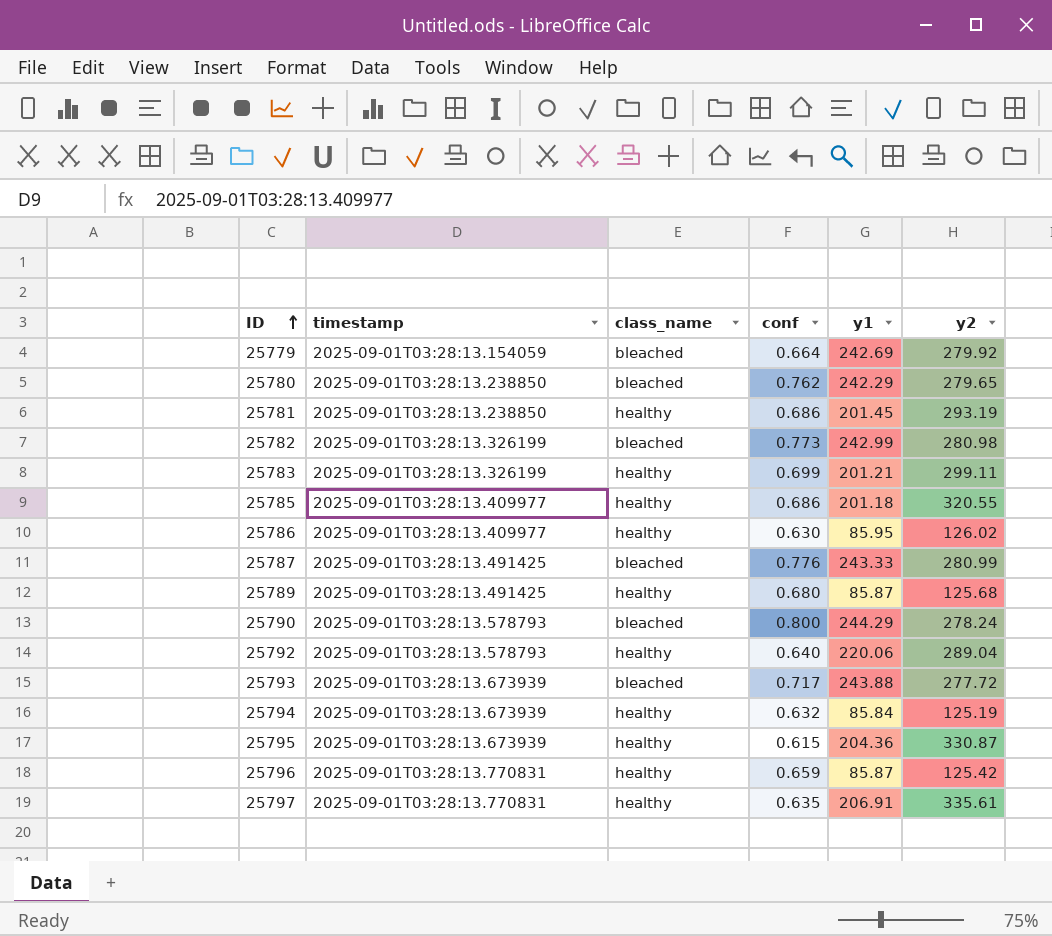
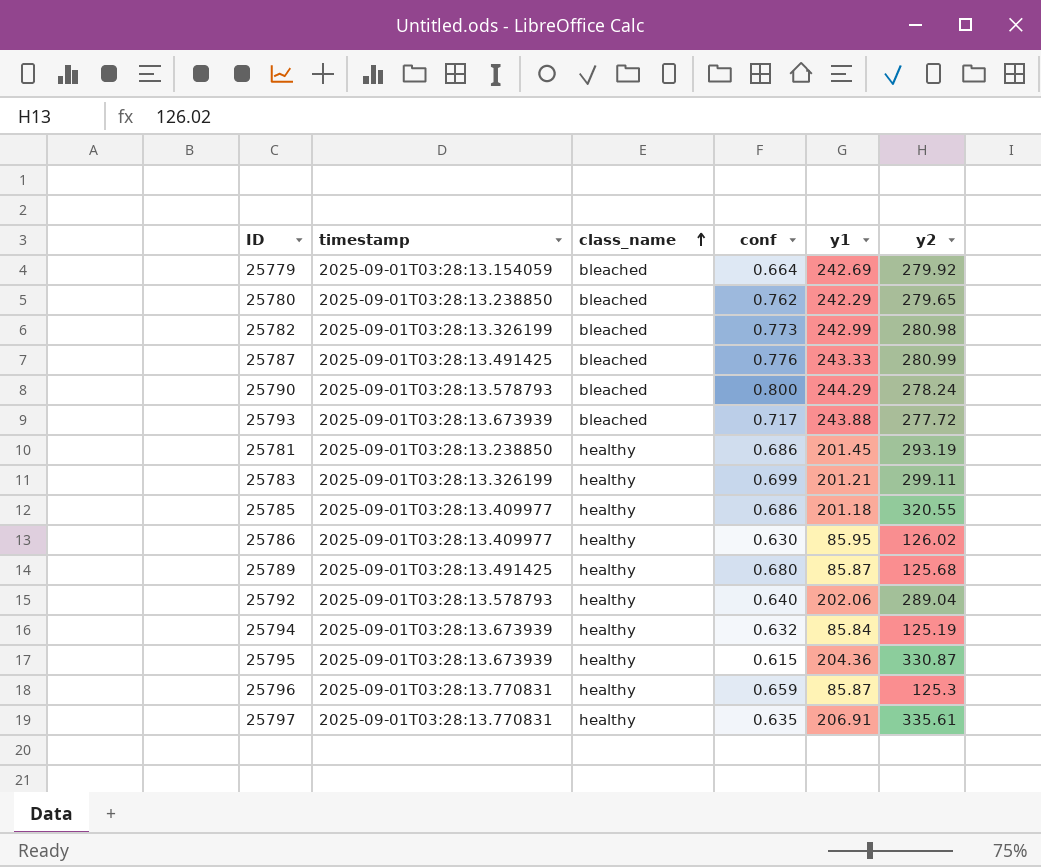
row order: ID ascending -> class_name ascending
25792 | y1: 220.06 -> 202.06
25796 | y2: 125.42 -> 125.3

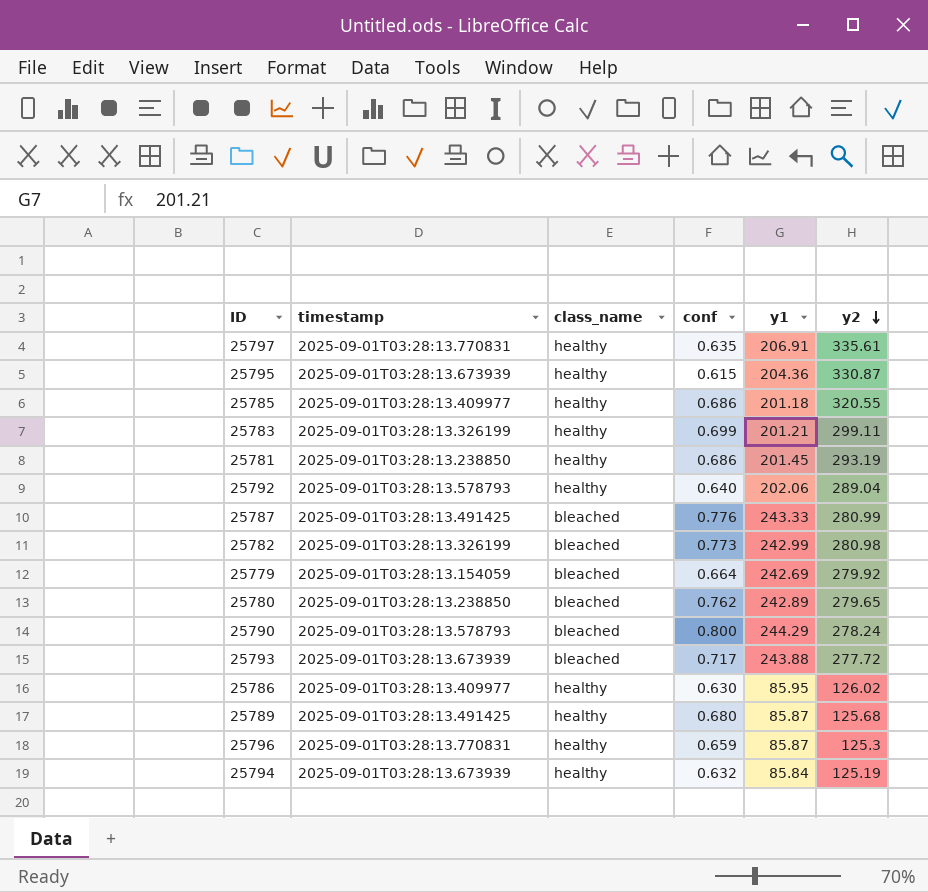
row order: class_name ascending -> y2 descending
25780 | y1: 242.29 -> 242.89

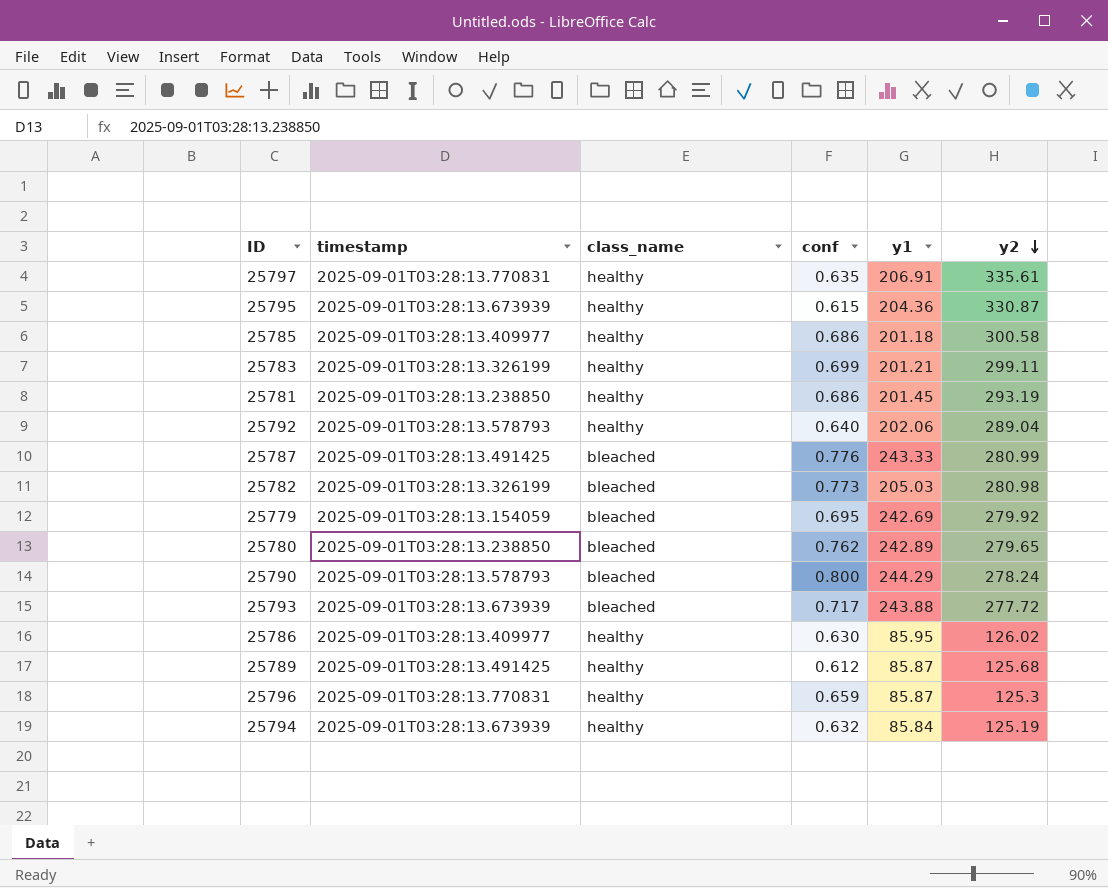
25785 | y2: 320.55 -> 300.58
25782 | y1: 242.99 -> 205.03
25779 | conf: 0.664 -> 0.695
25789 | conf: 0.680 -> 0.612

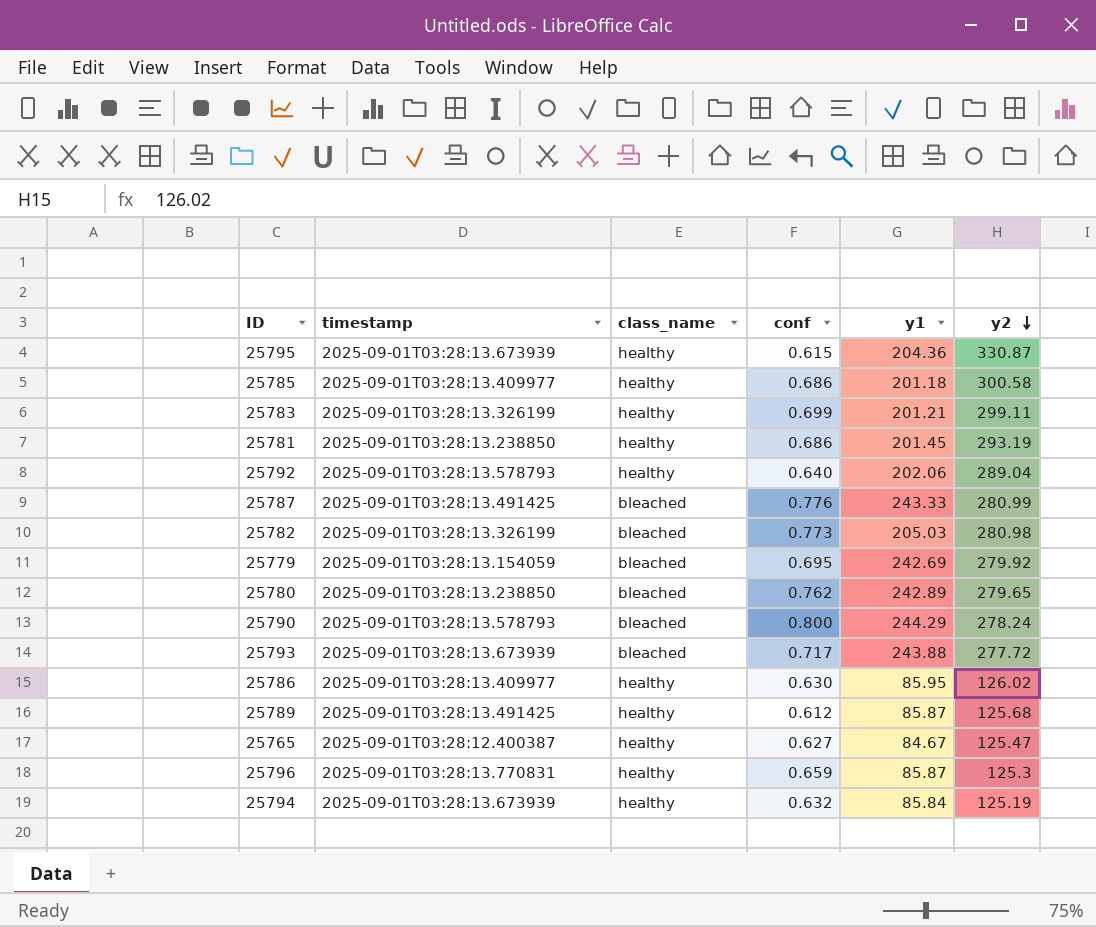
row 25797: 2025-09-01T03:28:13.770831 | healthy | 0.635 | 206.91 | 335.61 -> none
row 25765: none -> 2025-09-01T03:28:12.400387 | healthy | 0.627 | 84.67 | 125.47

